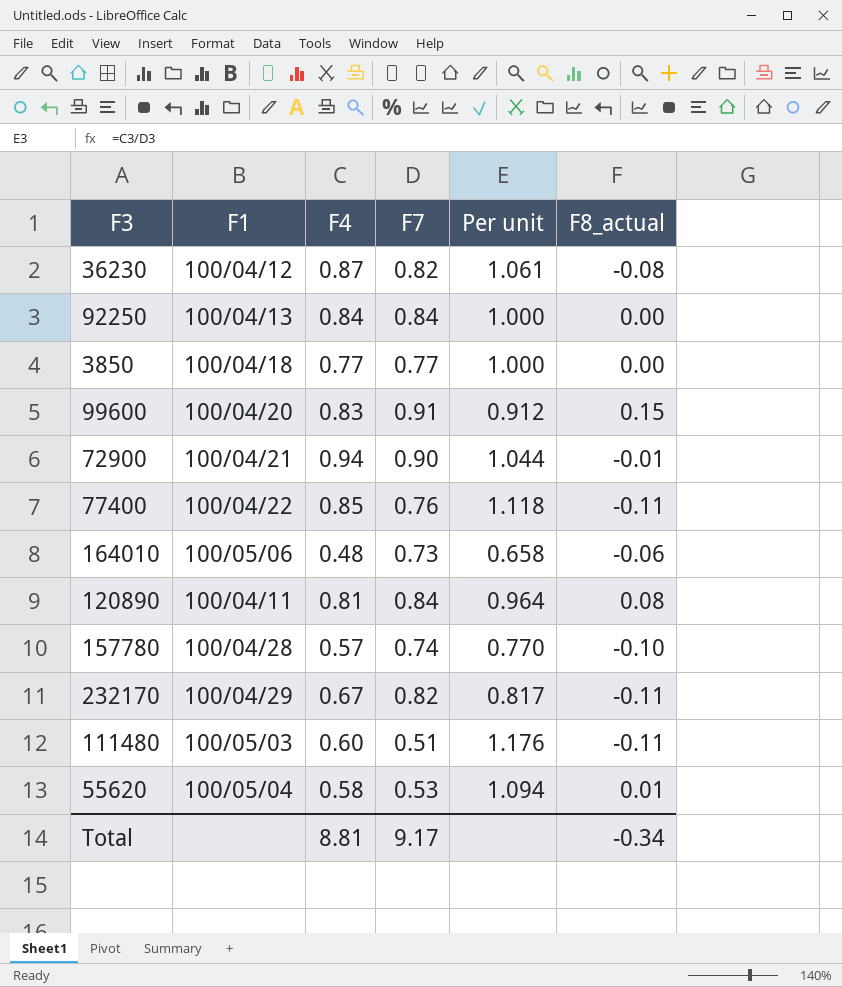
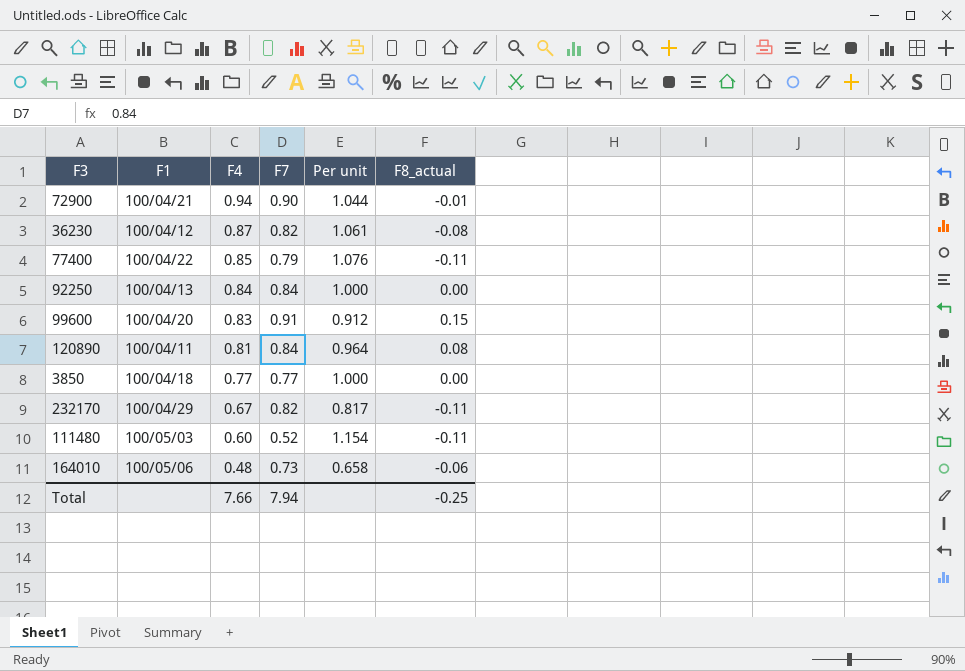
row order: none -> F4 descending
row 157780: 100/04/28 | 0.57 | 0.74 | 0.770 | -0.10 -> none
row 55620: 100/05/04 | 0.58 | 0.53 | 1.094 | 0.01 -> none
77400 | F7: 0.76 -> 0.79
77400 | Per unit: 1.118 -> 1.076
111480 | F7: 0.51 -> 0.52
111480 | Per unit: 1.176 -> 1.154
Total | F4: 8.81 -> 7.66
Total | F7: 9.17 -> 7.94
Total | F8_actual: -0.34 -> -0.25

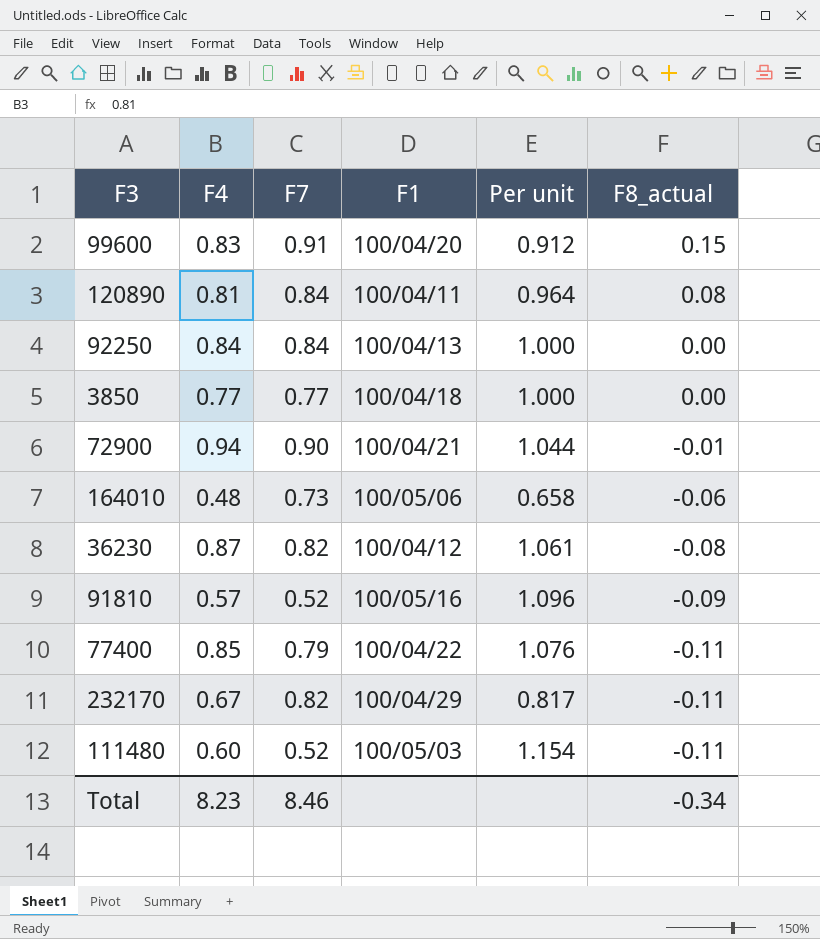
row order: F4 descending -> F8_actual descending
column F1 | position: 2 -> 4
row 91810: none -> 0.57 | 0.52 | 100/05/16 | 1.096 | -0.09
Total | F4: 7.66 -> 8.23
Total | F7: 7.94 -> 8.46
Total | F8_actual: -0.25 -> -0.34

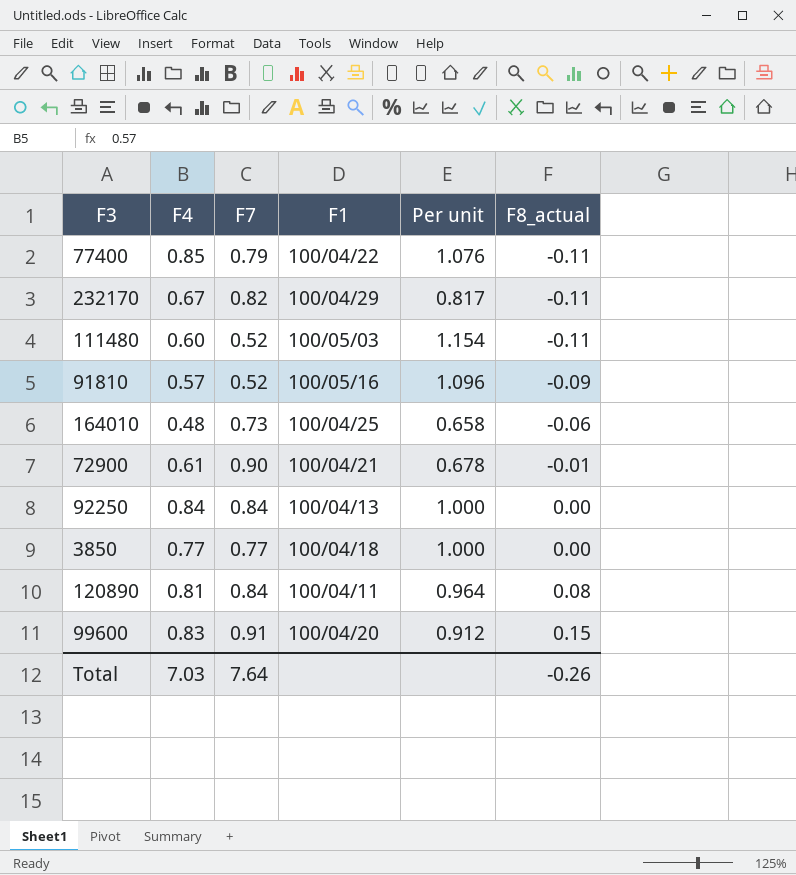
row order: F8_actual descending -> F8_actual ascending
row 36230: 0.87 | 0.82 | 100/04/12 | 1.061 | -0.08 -> none
164010 | F1: 100/05/06 -> 100/04/25
72900 | F4: 0.94 -> 0.61
72900 | Per unit: 1.044 -> 0.678
Total | F4: 8.23 -> 7.03
Total | F7: 8.46 -> 7.64
Total | F8_actual: -0.34 -> -0.26

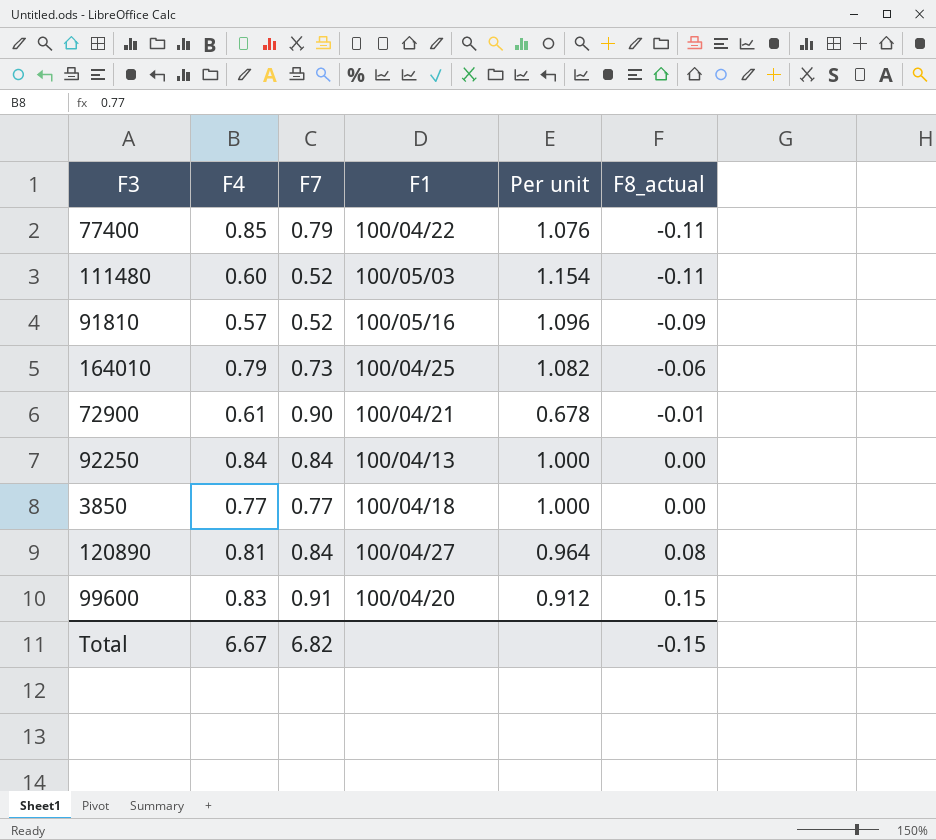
row 232170: 0.67 | 0.82 | 100/04/29 | 0.817 | -0.11 -> none
164010 | F4: 0.48 -> 0.79
164010 | Per unit: 0.658 -> 1.082
120890 | F1: 100/04/11 -> 100/04/27
Total | F4: 7.03 -> 6.67
Total | F7: 7.64 -> 6.82
Total | F8_actual: -0.26 -> -0.15

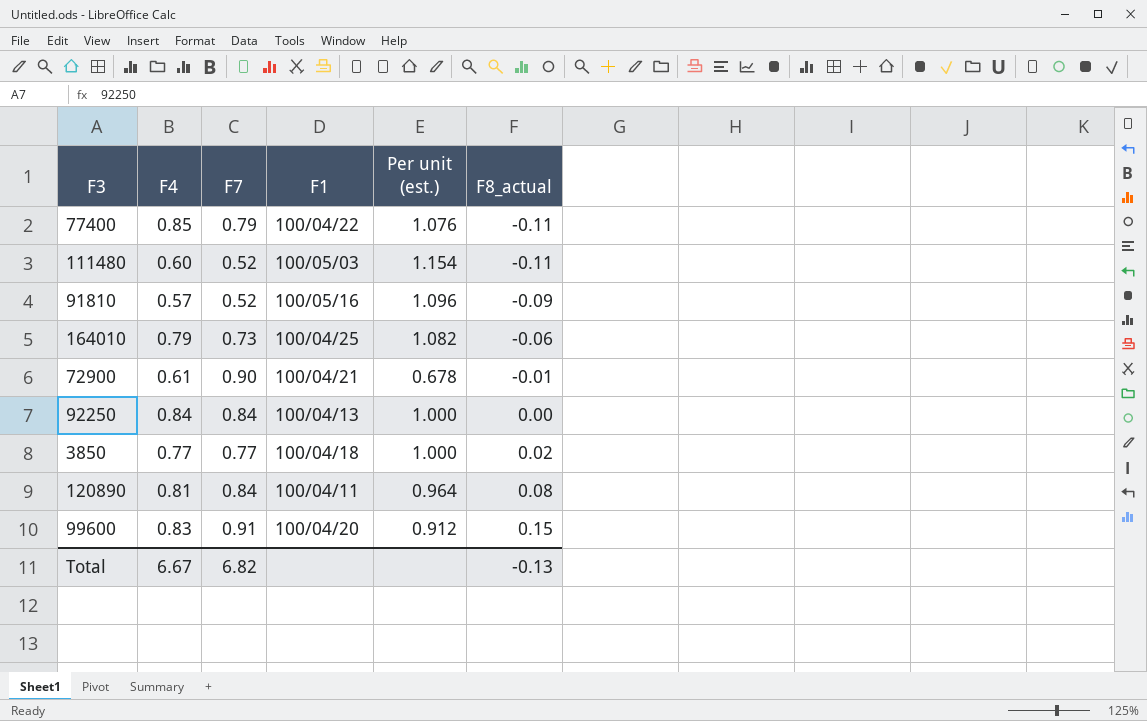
column name: Per unit -> Per unit (est.)
3850 | F8_actual: 0.00 -> 0.02
120890 | F1: 100/04/27 -> 100/04/11
Total | F8_actual: -0.15 -> -0.13

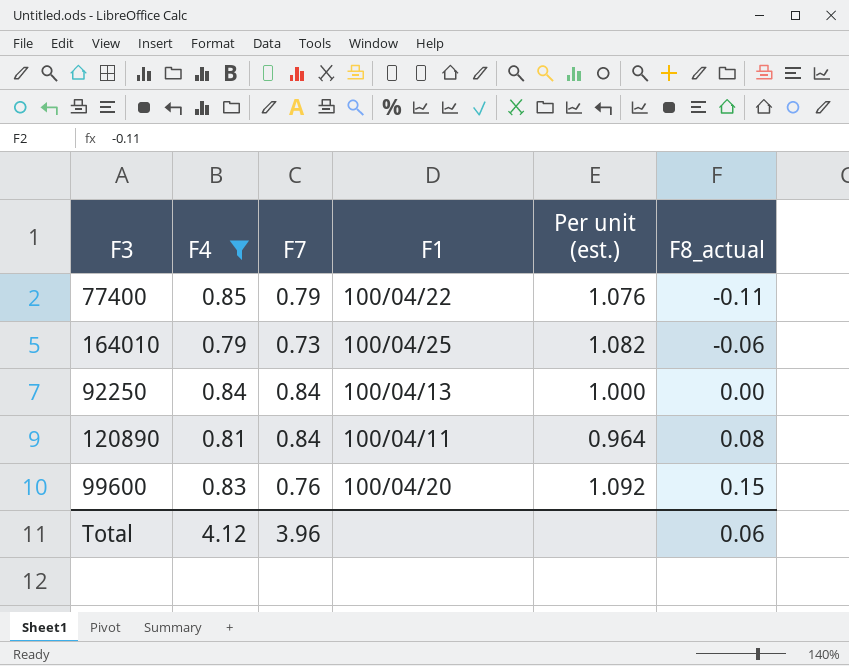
filter: none -> F4 >= 0.79
99600 | F7: 0.91 -> 0.76
99600 | Per unit (est.): 0.912 -> 1.092
Total | F4: 6.67 -> 4.12
Total | F7: 6.82 -> 3.96
Total | F8_actual: -0.13 -> 0.06

